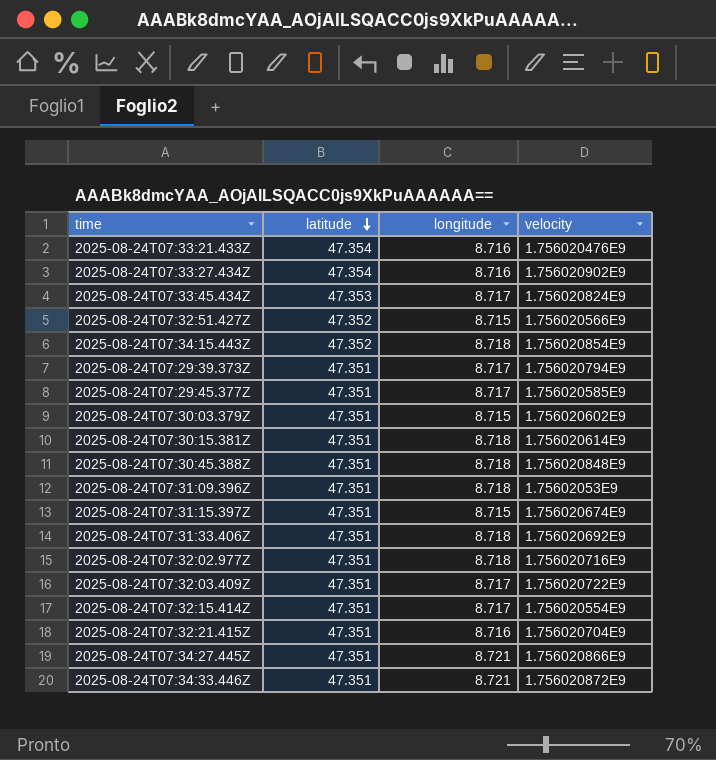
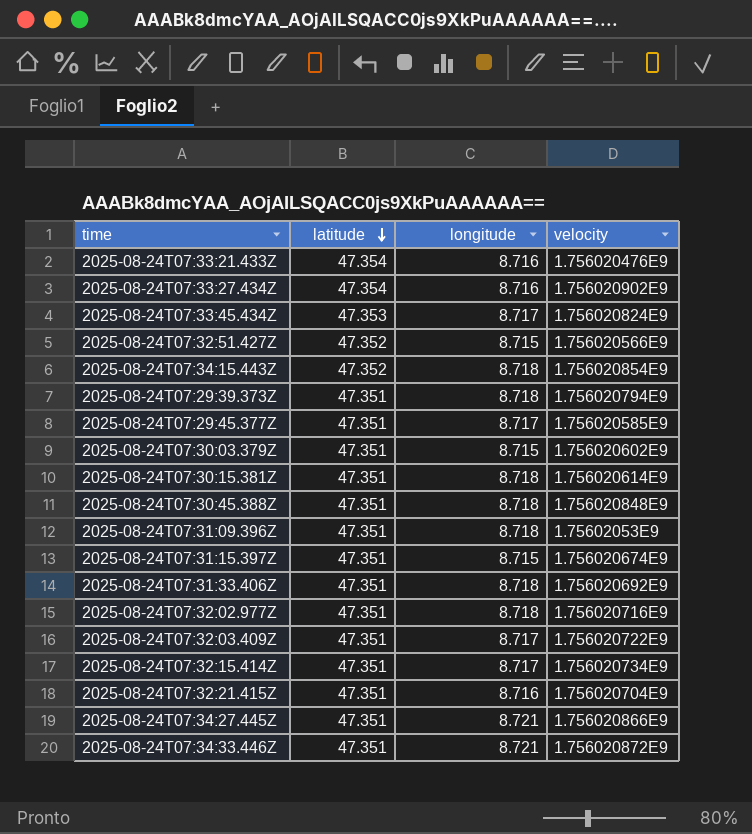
2025-08-24T07:29:39.373Z | longitude: 8.717 -> 8.718
2025-08-24T07:32:15.414Z | velocity: 1.756020554E9 -> 1.756020734E9

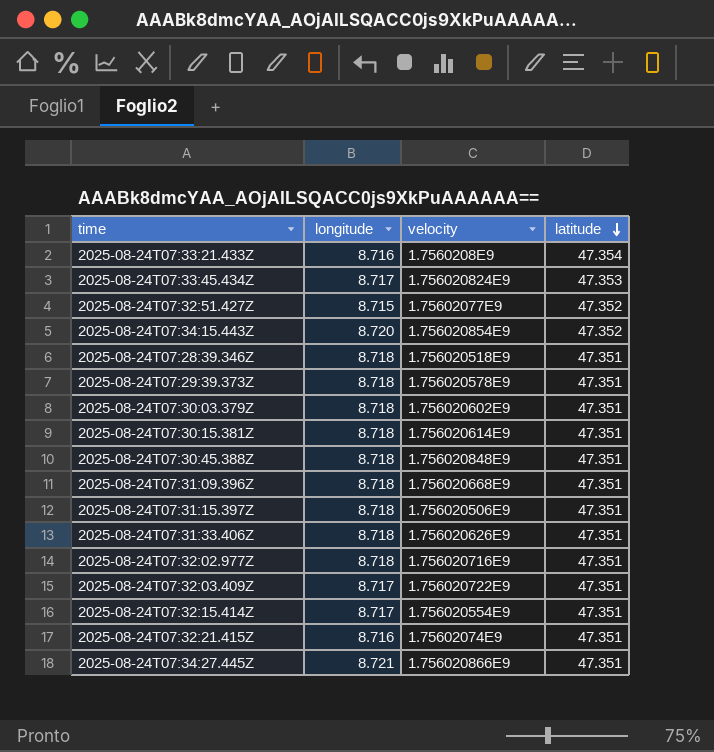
column latitude | position: 2 -> 4
row 2025-08-24T07:33:27.434Z: 47.354 | 8.716 | 1.756020902E9 -> none
row 2025-08-24T07:29:45.377Z: 47.351 | 8.717 | 1.756020585E9 -> none
row 2025-08-24T07:34:33.446Z: 47.351 | 8.721 | 1.756020872E9 -> none
2025-08-24T07:33:21.433Z | velocity: 1.756020476E9 -> 1.7560208E9
2025-08-24T07:32:51.427Z | velocity: 1.756020566E9 -> 1.75602077E9
2025-08-24T07:34:15.443Z | longitude: 8.718 -> 8.720
row 2025-08-24T07:28:39.346Z: none -> 8.718 | 1.756020518E9 | 47.351
2025-08-24T07:29:39.373Z | velocity: 1.756020794E9 -> 1.756020578E9
2025-08-24T07:30:03.379Z | longitude: 8.715 -> 8.718
2025-08-24T07:31:09.396Z | velocity: 1.75602053E9 -> 1.756020668E9
2025-08-24T07:31:15.397Z | longitude: 8.715 -> 8.718
2025-08-24T07:31:15.397Z | velocity: 1.756020674E9 -> 1.756020506E9
2025-08-24T07:31:33.406Z | velocity: 1.756020692E9 -> 1.756020626E9
2025-08-24T07:32:15.414Z | velocity: 1.756020734E9 -> 1.756020554E9
2025-08-24T07:32:21.415Z | velocity: 1.756020704E9 -> 1.75602074E9

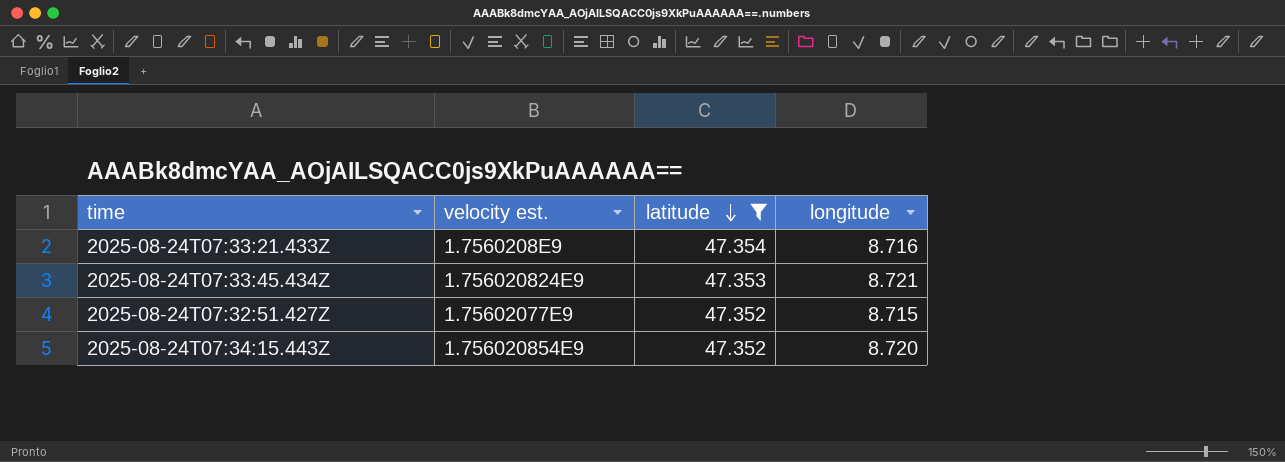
filter: none -> latitude != 47.351
column name: velocity -> velocity est.
column longitude | position: 2 -> 4
2025-08-24T07:33:45.434Z | longitude: 8.717 -> 8.721

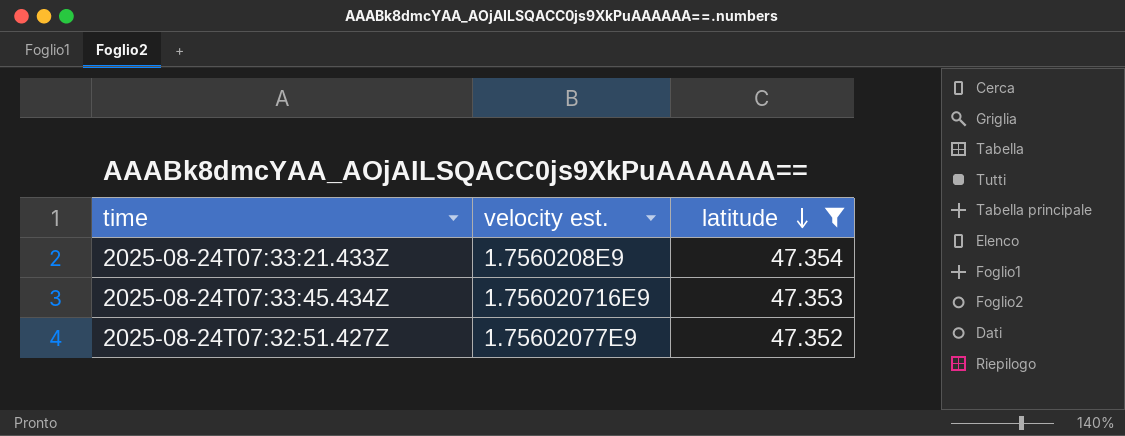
column longitude | position: 4 -> none
row 2025-08-24T07:34:15.443Z: 1.756020854E9 | 47.352 | 8.720 -> none
2025-08-24T07:33:45.434Z | velocity est.: 1.756020824E9 -> 1.756020716E9

